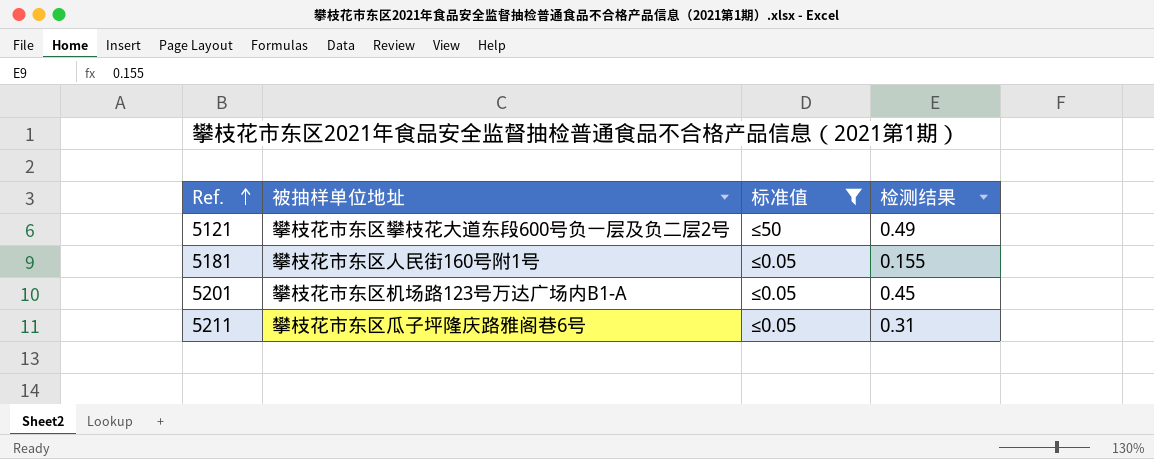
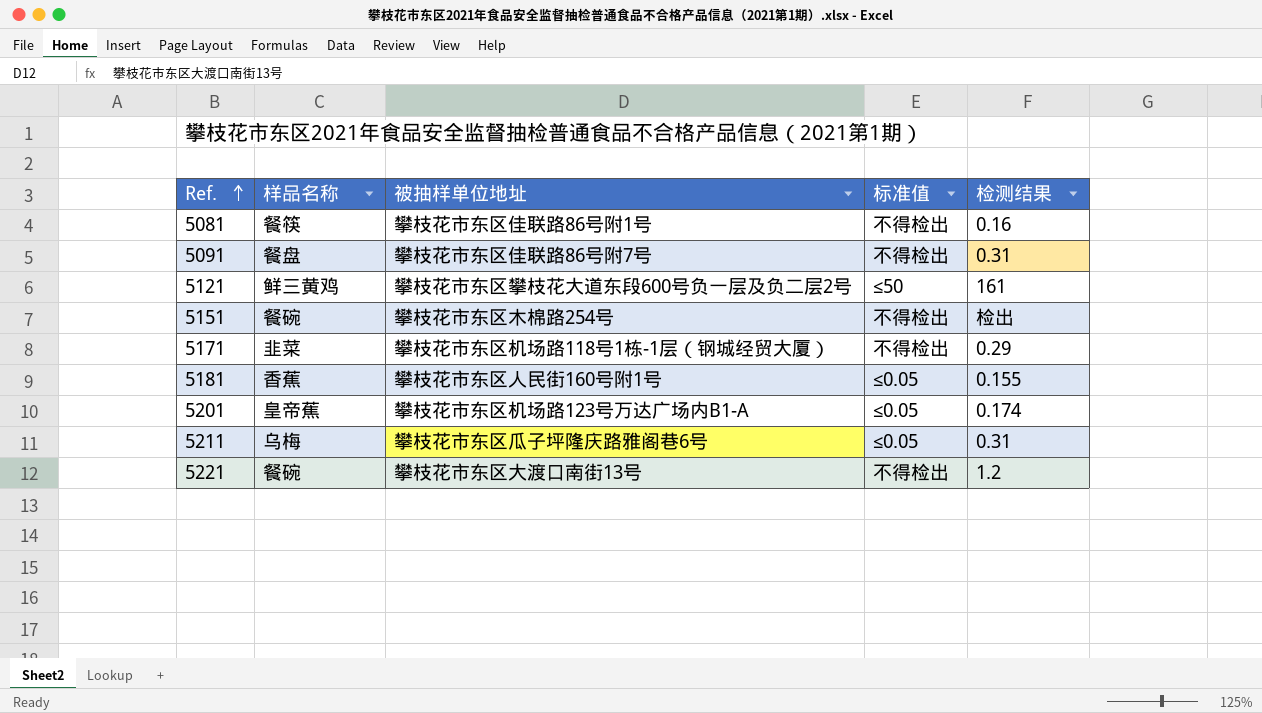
filter: 标准值 != 不得检出 -> none
column 样品名称 | position: none -> 2
5121 | 检测结果: 0.49 -> 161
5201 | 检测结果: 0.45 -> 0.174

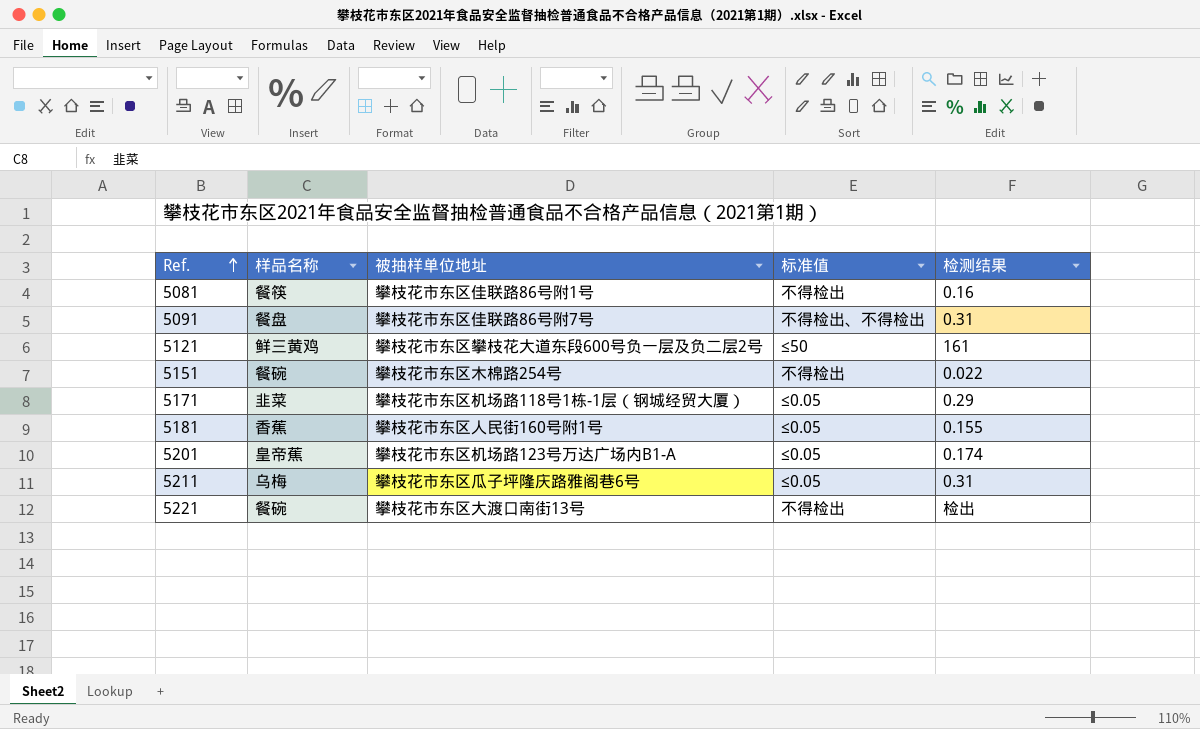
5091 | 标准值: 不得检出 -> 不得检出、不得检出
5151 | 检测结果: 检出 -> 0.022
5171 | 标准值: 不得检出 -> ≤0.05
5221 | 检测结果: 1.2 -> 检出

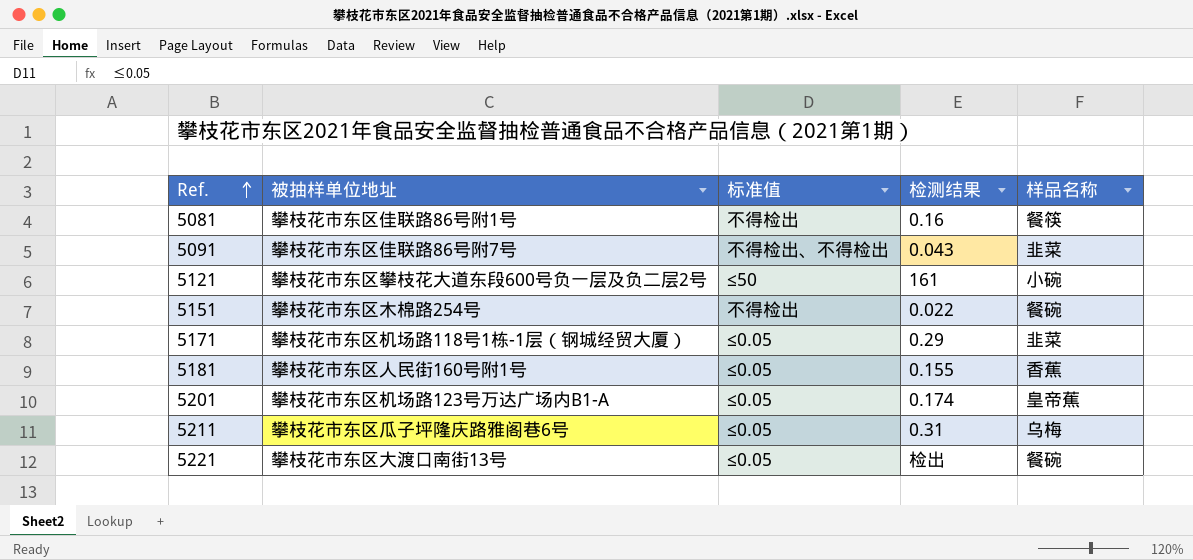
column 样品名称 | position: 2 -> 5
5091 | 检测结果: 0.31 -> 0.043
5091 | 样品名称: 餐盘 -> 韭菜
5121 | 样品名称: 鲜三黄鸡 -> 小碗
5221 | 标准值: 不得检出 -> ≤0.05

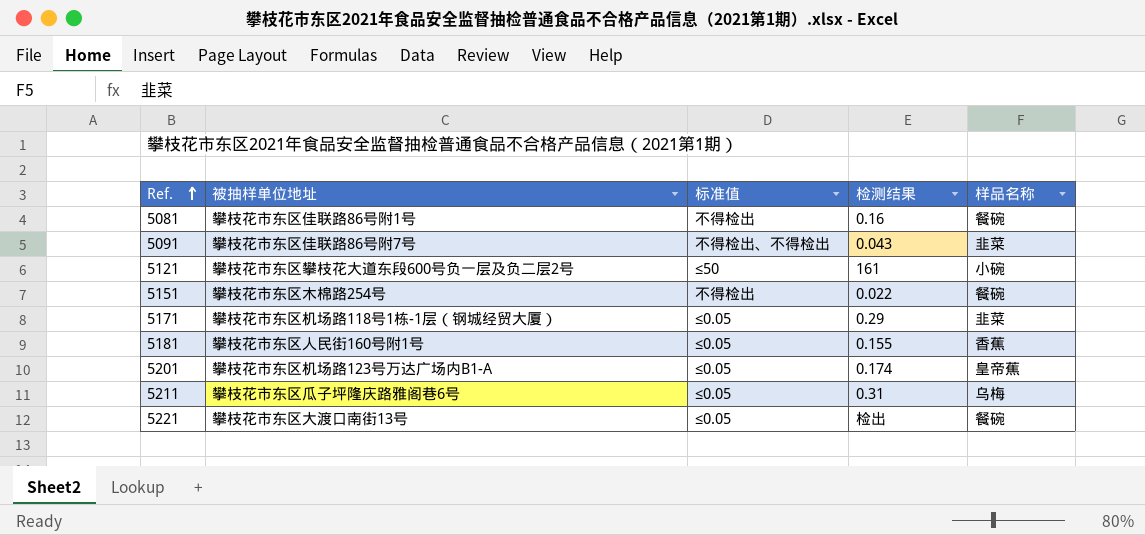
5081 | 样品名称: 餐筷 -> 餐碗

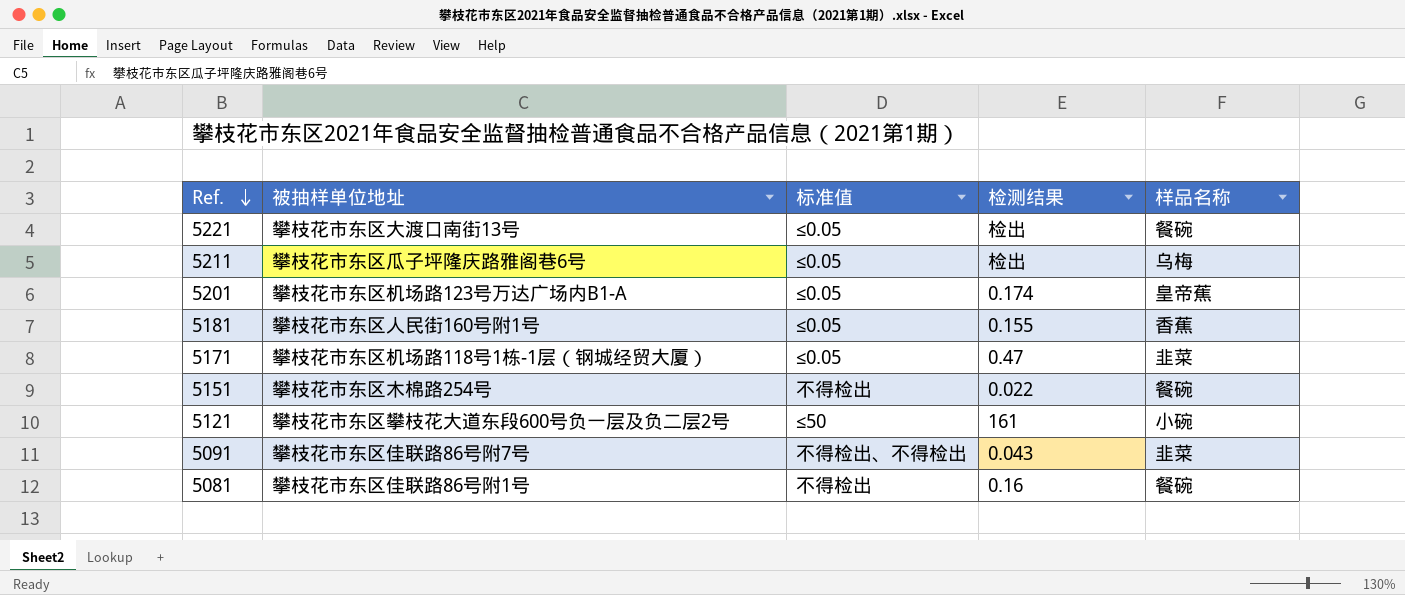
row order: Ref. ascending -> Ref. descending
5211 | 检测结果: 0.31 -> 检出
5171 | 检测结果: 0.29 -> 0.47

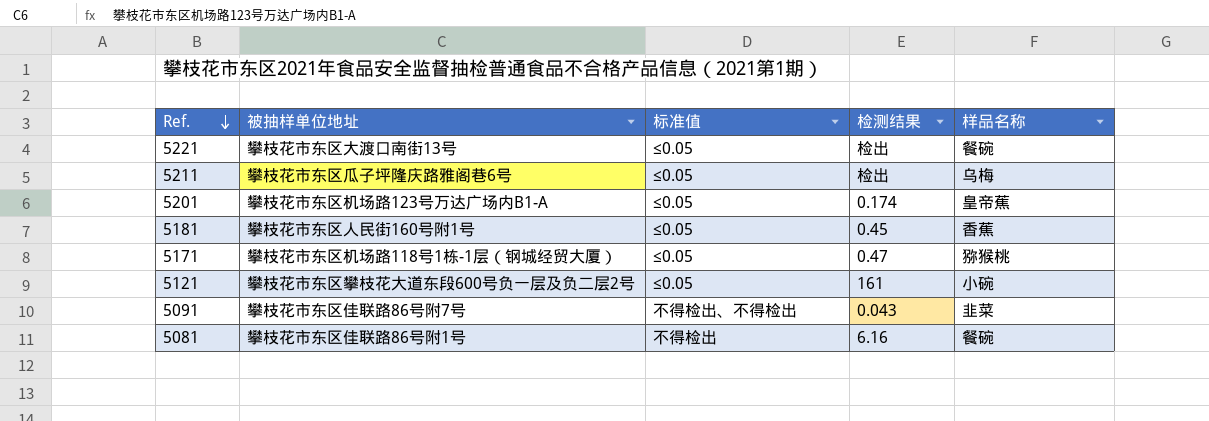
row 5151: 攀枝花市东区木棉路254号 | 不得检出 | 0.022 | 餐碗 -> none
5181 | 检测结果: 0.155 -> 0.45
5171 | 样品名称: 韭菜 -> 猕猴桃
5121 | 标准值: ≤50 -> ≤0.05
5081 | 检测结果: 0.16 -> 6.16

